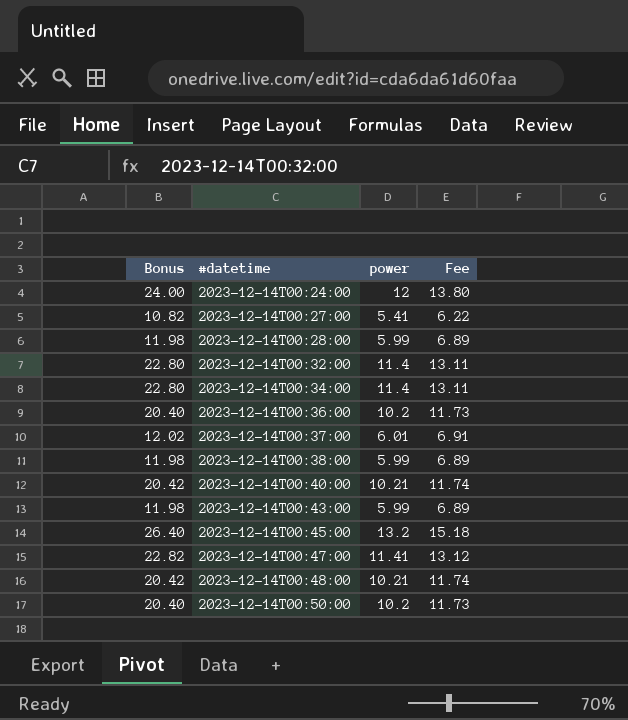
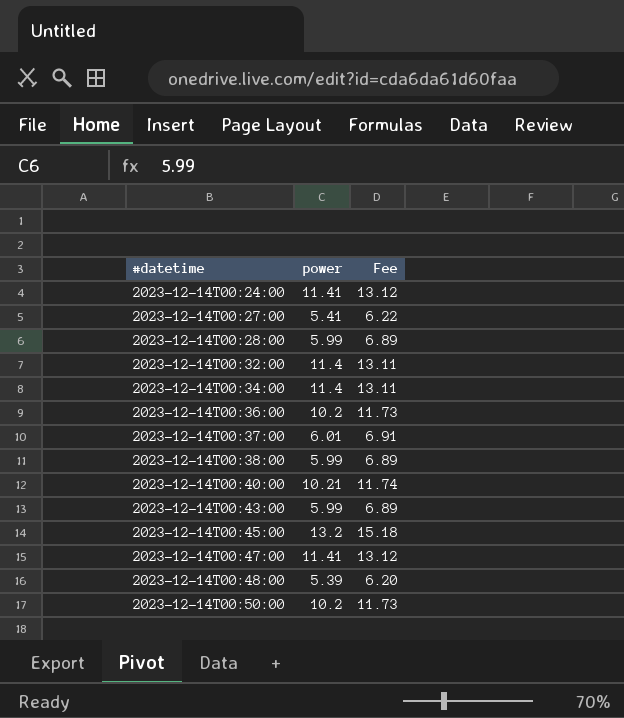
column Bonus | formula: [power] * 2 -> none
2023-12-14T00:24:00 | power: 12 -> 11.41
2023-12-14T00:24:00 | Fee: 13.80 -> 13.12
2023-12-14T00:48:00 | power: 10.21 -> 5.39
2023-12-14T00:48:00 | Fee: 11.74 -> 6.20

